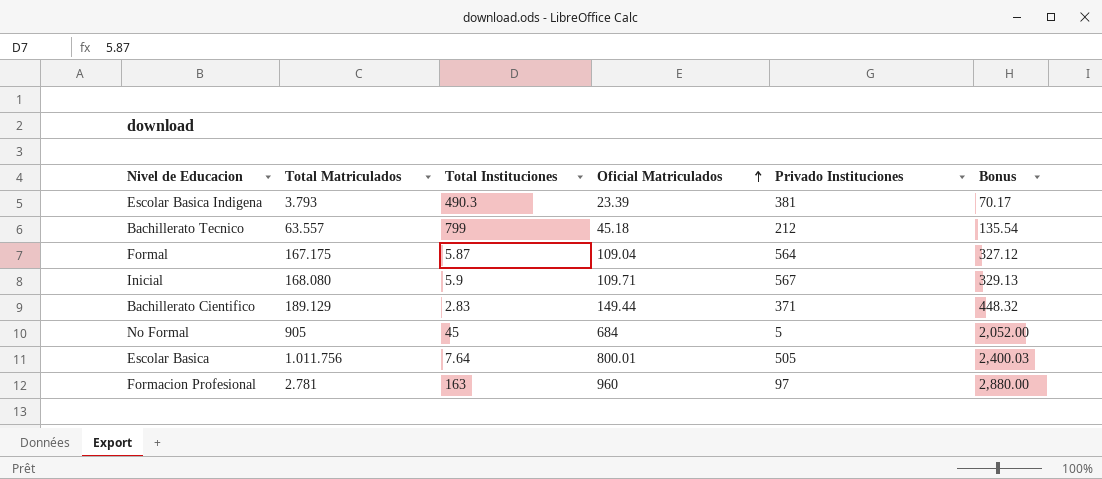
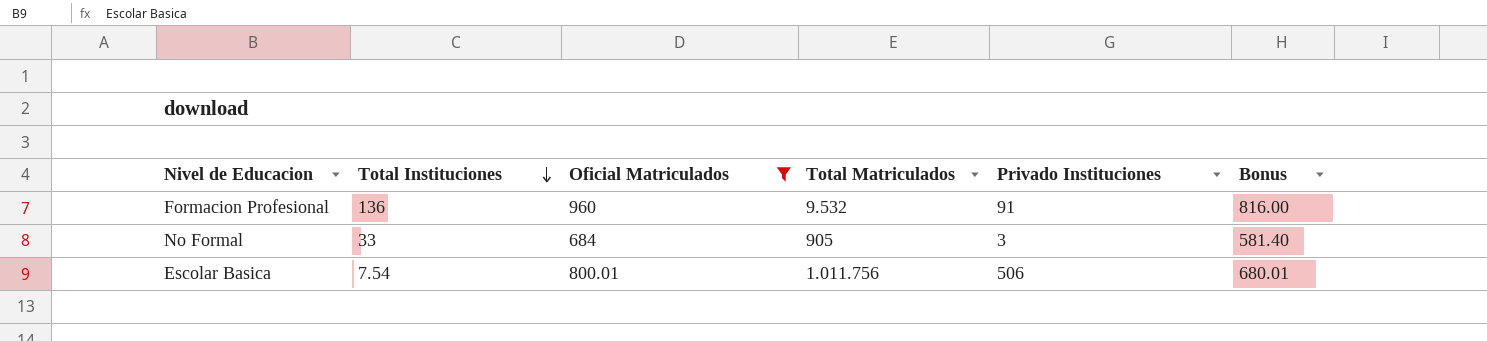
filter: none -> Oficial Matriculados >= 684
row order: Oficial Matriculados ascending -> Total Instituciones descending
column Total Matriculados | position: 2 -> 4
column Bonus | formula: [Oficial Matriculados] * 3 -> [Oficial Matriculados] * 0.85
Formacion Profesional | Total Instituciones: 163 -> 136
Formacion Profesional | Total Matriculados: 2.781 -> 9.532
Formacion Profesional | Privado Instituciones: 97 -> 91
No Formal | Total Instituciones: 45 -> 33
No Formal | Privado Instituciones: 5 -> 3
Escolar Basica | Total Instituciones: 7.64 -> 7.54
Escolar Basica | Privado Instituciones: 505 -> 506

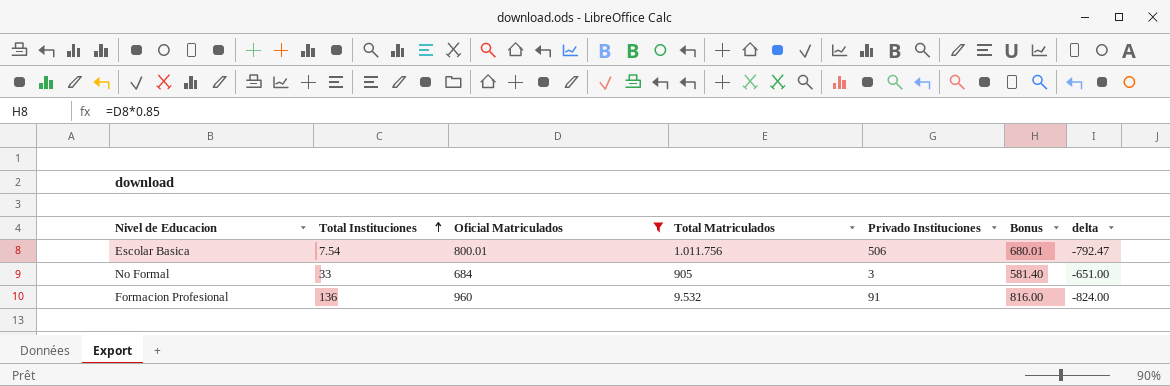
row order: Total Instituciones descending -> Total Instituciones ascending
column delta | formula: none -> [Total Instituciones] - [Oficial Matriculados]

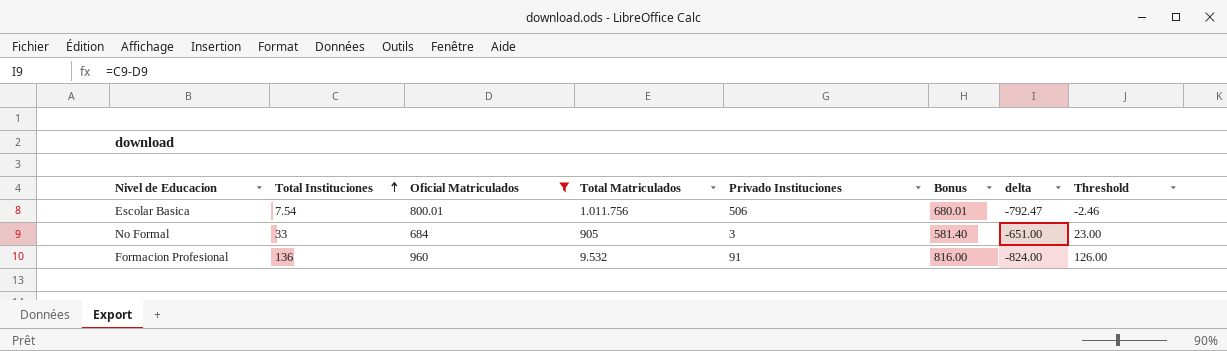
column Threshold | formula: none -> [Total Instituciones] - 10

